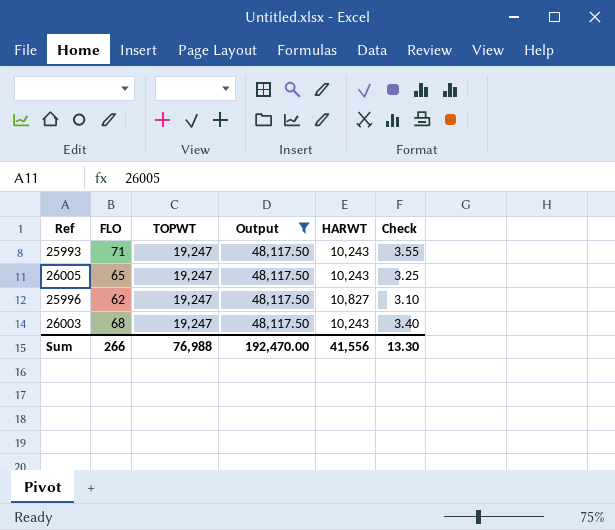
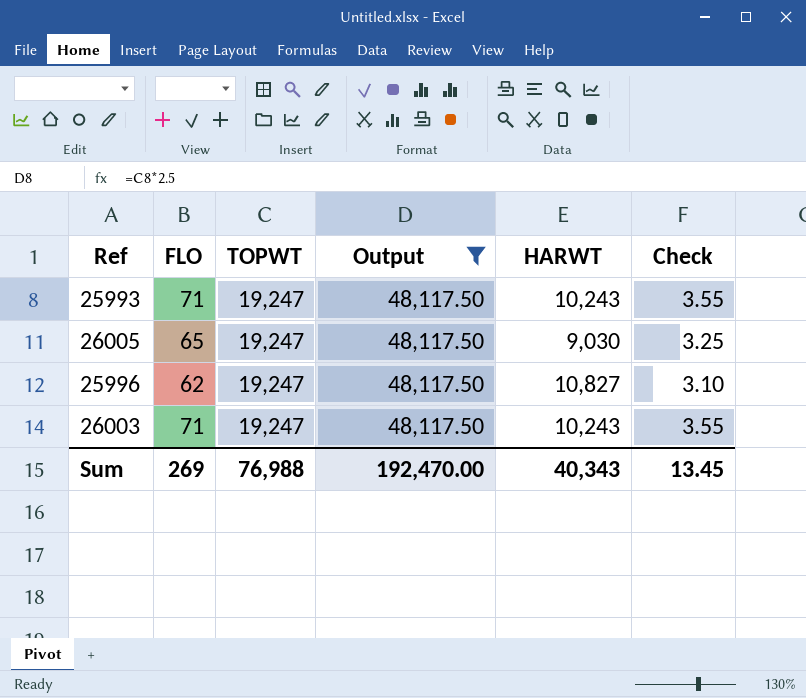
26005 | HARWT: 10,243 -> 9,030
26003 | FLO: 68 -> 71
26003 | Check: 3.40 -> 3.55
Sum | FLO: 266 -> 269
Sum | HARWT: 41,556 -> 40,343
Sum | Check: 13.30 -> 13.45

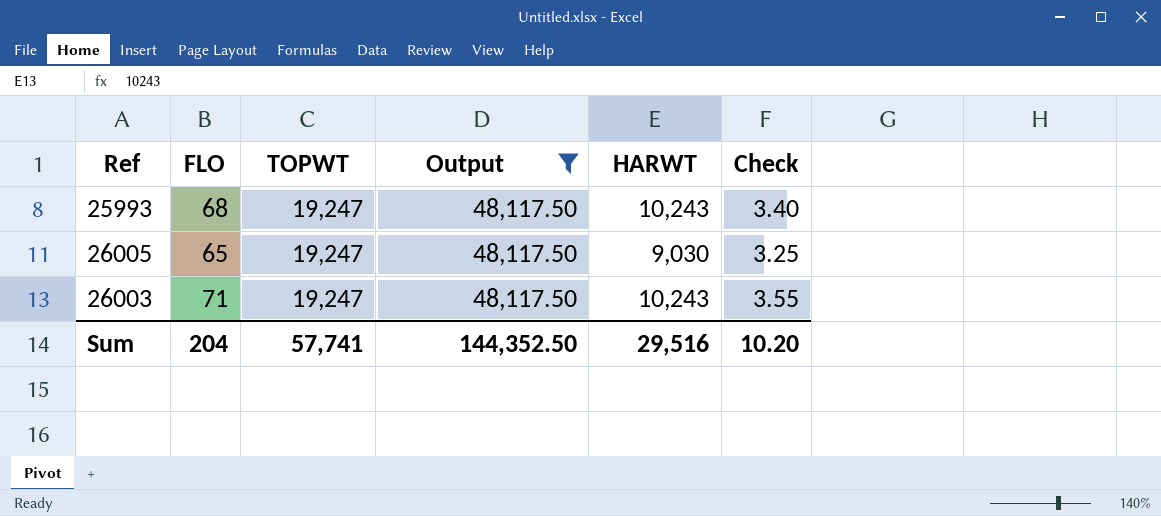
row 25996: 62 | 19,247 | 48,117.50 | 10,827 | 3.10 -> none
25993 | FLO: 71 -> 68
25993 | Check: 3.55 -> 3.40
Sum | FLO: 269 -> 204
Sum | TOPWT: 76,988 -> 57,741
Sum | Output: 192,470.00 -> 144,352.50
Sum | HARWT: 40,343 -> 29,516
Sum | Check: 13.45 -> 10.20

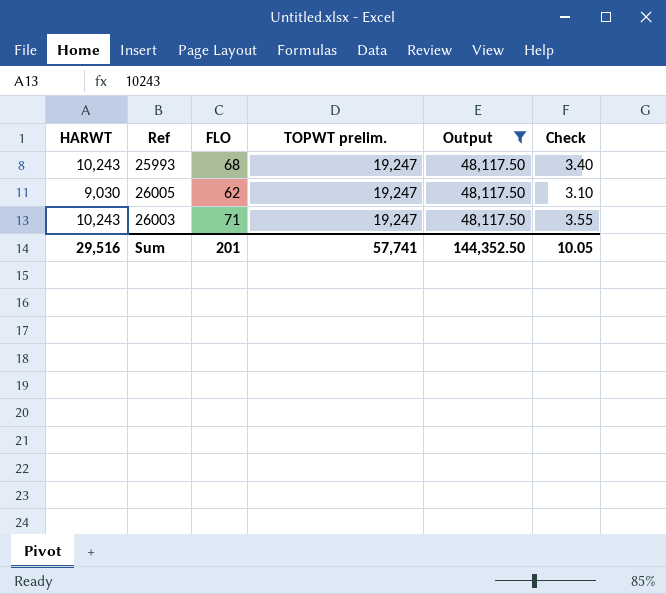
column HARWT | position: 5 -> 1
column name: TOPWT -> TOPWT prelim.
26005 | FLO: 65 -> 62
26005 | Check: 3.25 -> 3.10
Sum | FLO: 204 -> 201
Sum | Check: 10.20 -> 10.05

